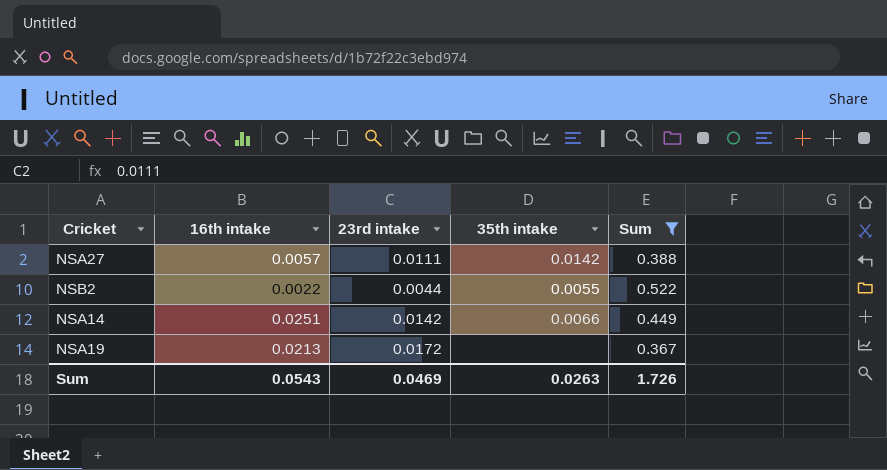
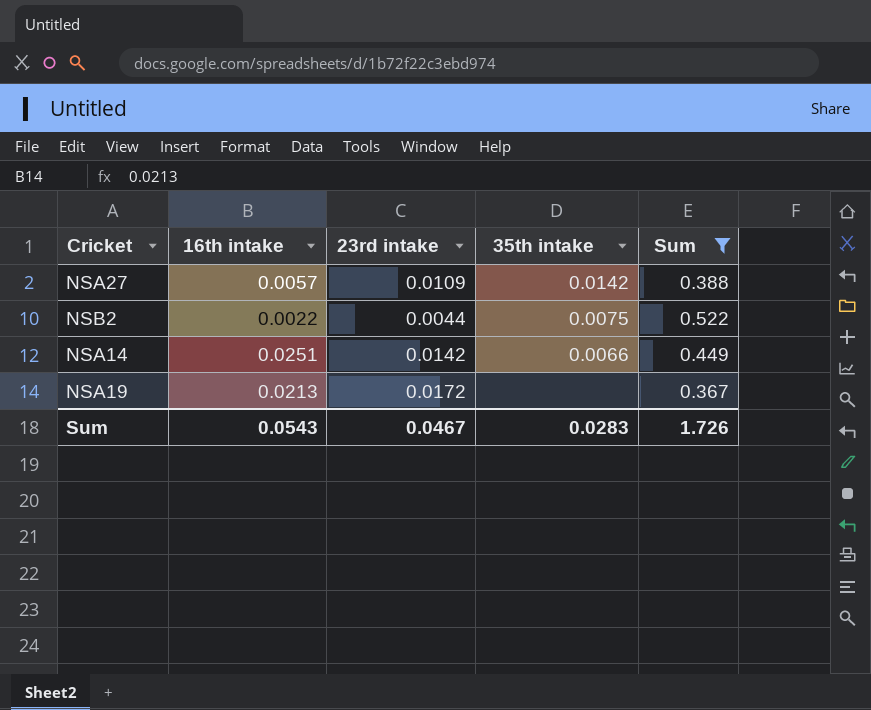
NSA27 | 23rd intake: 0.0111 -> 0.0109
NSB2 | 35th intake: 0.0055 -> 0.0075
Sum | 23rd intake: 0.0469 -> 0.0467
Sum | 35th intake: 0.0263 -> 0.0283

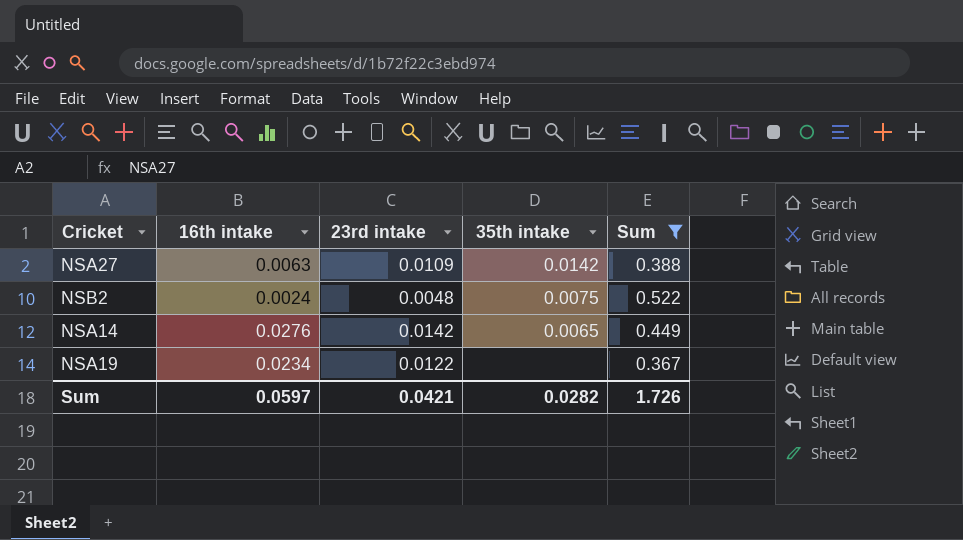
NSA27 | 16th intake: 0.0057 -> 0.0063
NSB2 | 16th intake: 0.0022 -> 0.0024
NSB2 | 23rd intake: 0.0044 -> 0.0048
NSA14 | 16th intake: 0.0251 -> 0.0276
NSA14 | 35th intake: 0.0066 -> 0.0065
NSA19 | 16th intake: 0.0213 -> 0.0234
NSA19 | 23rd intake: 0.0172 -> 0.0122
Sum | 16th intake: 0.0543 -> 0.0597
Sum | 23rd intake: 0.0467 -> 0.0421
Sum | 35th intake: 0.0283 -> 0.0282

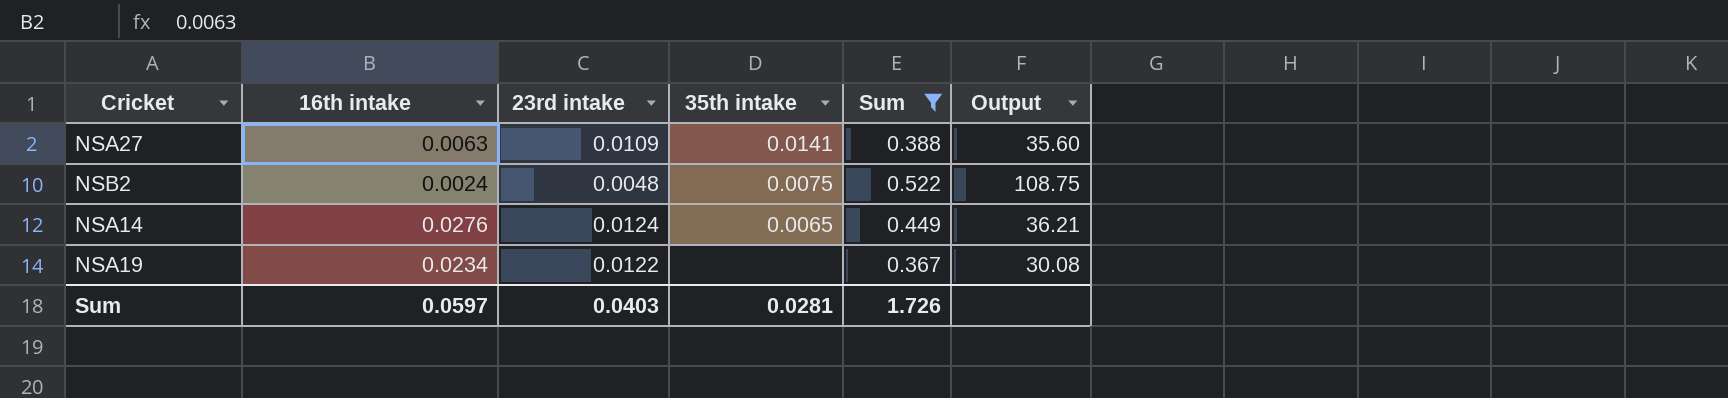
column Output | formula: none -> [Sum] / [23rd intake]
NSA27 | 35th intake: 0.0142 -> 0.0141
NSA14 | 23rd intake: 0.0142 -> 0.0124
Sum | 23rd intake: 0.0421 -> 0.0403
Sum | 35th intake: 0.0282 -> 0.0281

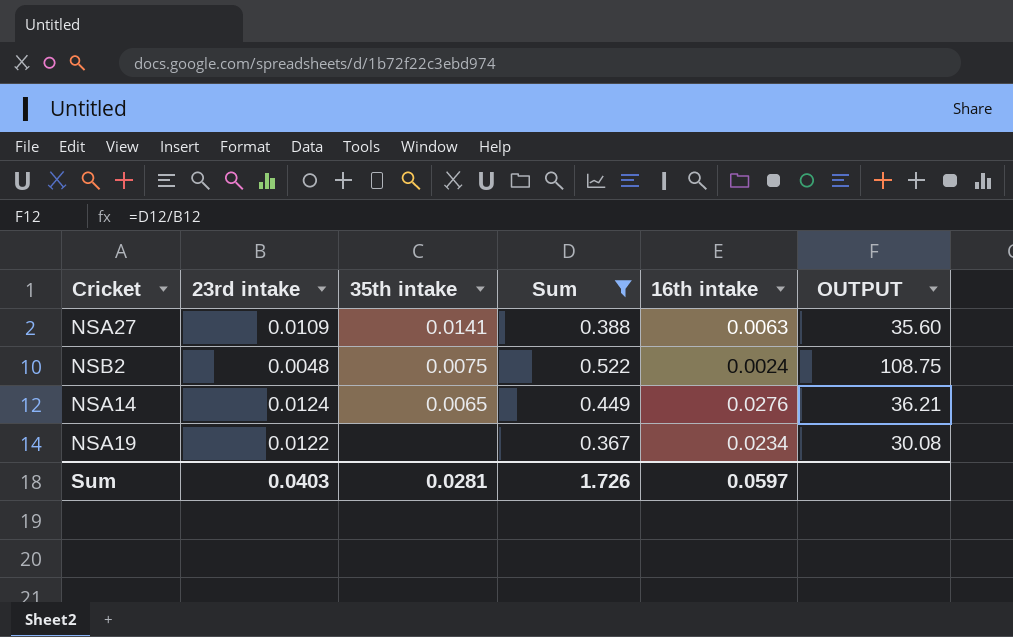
column 16th intake | position: 2 -> 5
column name: Output -> OUTPUT

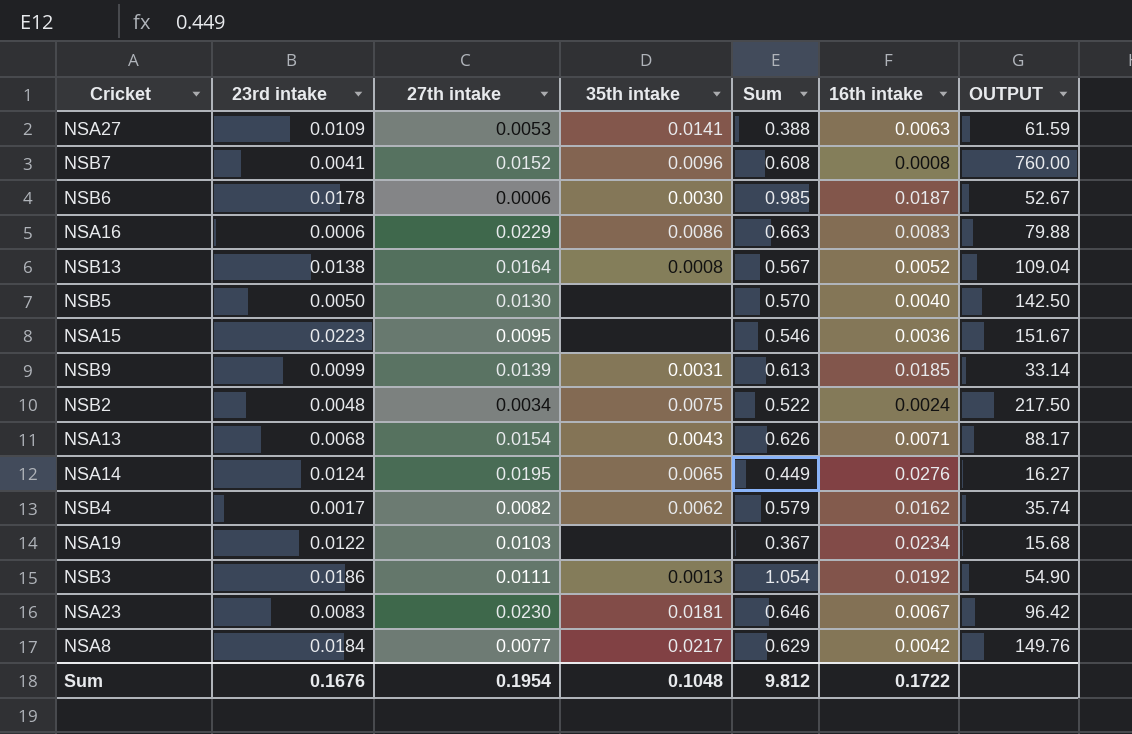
filter: Sum <= 0.522 -> none
column 27th intake | position: none -> 3
column OUTPUT | formula: [Sum] / [23rd intake] -> [Sum] / [16th intake]
Sum | 23rd intake: 0.0403 -> 0.1676
Sum | 35th intake: 0.0281 -> 0.1048
Sum | Sum: 1.726 -> 9.812
Sum | 16th intake: 0.0597 -> 0.1722

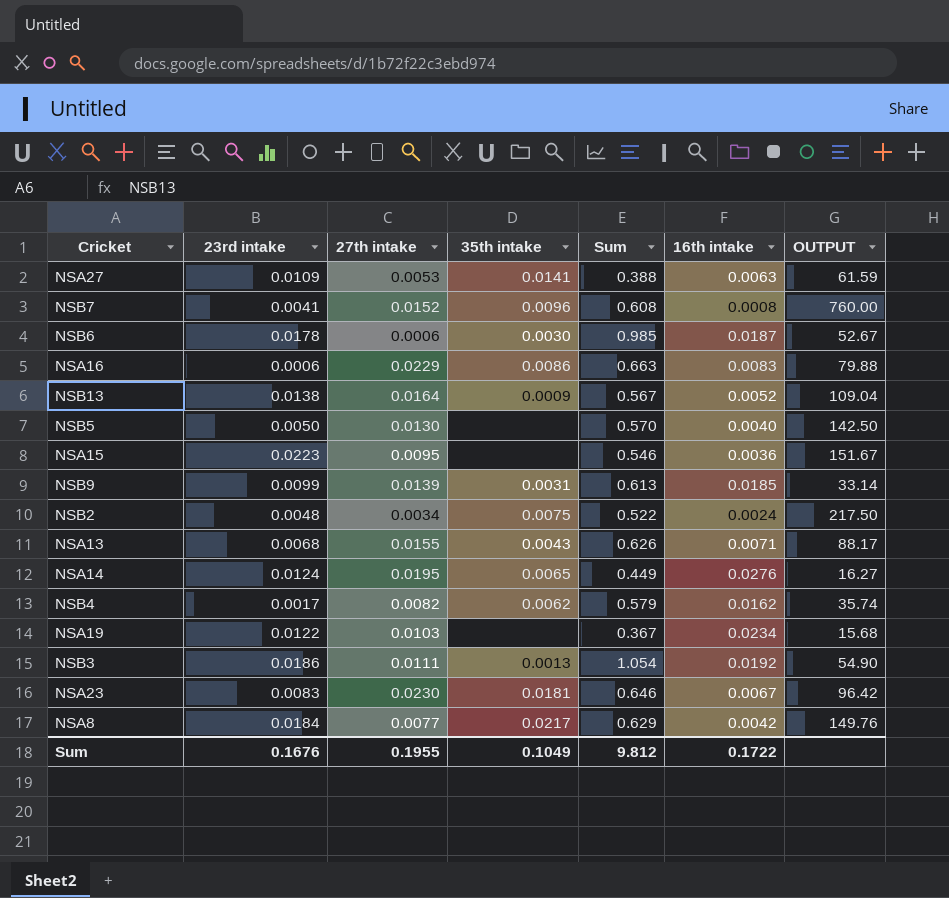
NSB13 | 35th intake: 0.0008 -> 0.0009
NSA13 | 27th intake: 0.0154 -> 0.0155
Sum | 27th intake: 0.1954 -> 0.1955
Sum | 35th intake: 0.1048 -> 0.1049

